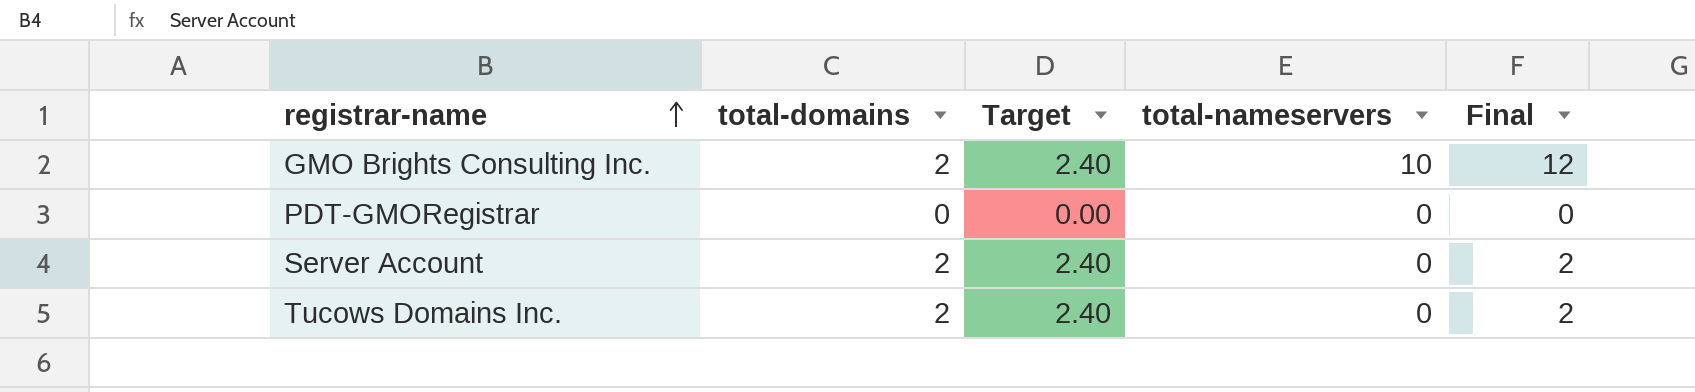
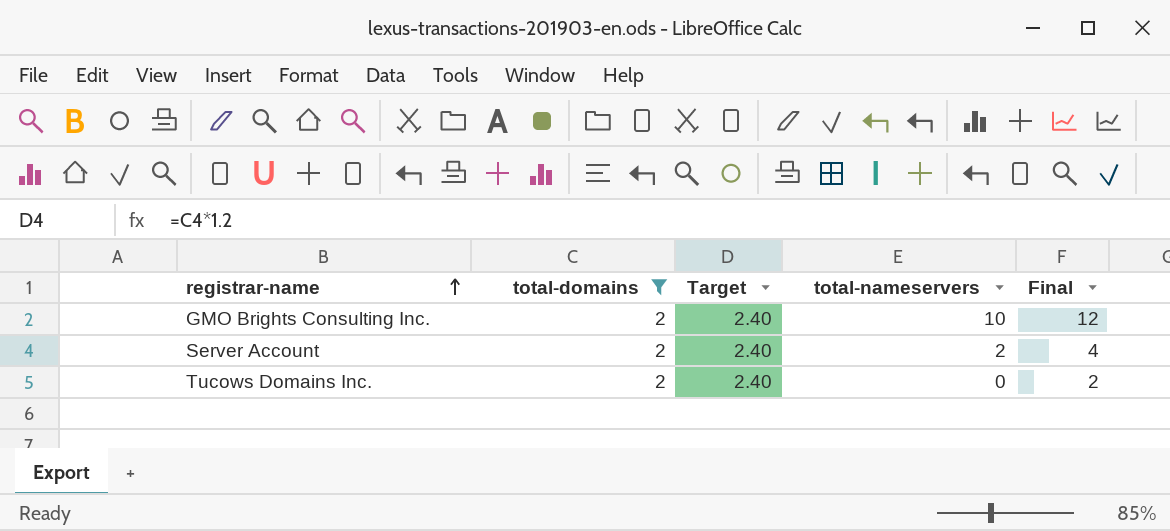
filter: none -> total-domains = 2
Server Account | total-nameservers: 0 -> 2
Server Account | Final: 2 -> 4

